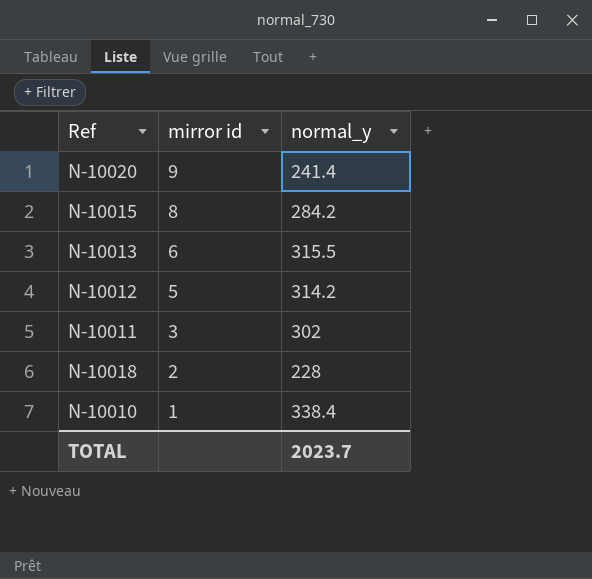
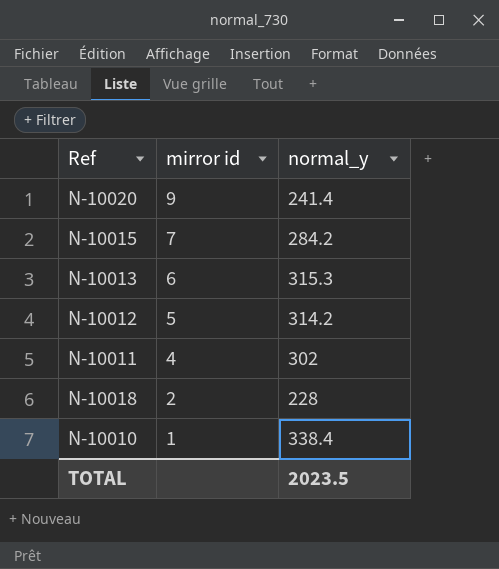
N-10015 | mirror id: 8 -> 7
N-10013 | normal_y: 315.5 -> 315.3
N-10011 | mirror id: 3 -> 4
TOTAL | normal_y: 2023.7 -> 2023.5

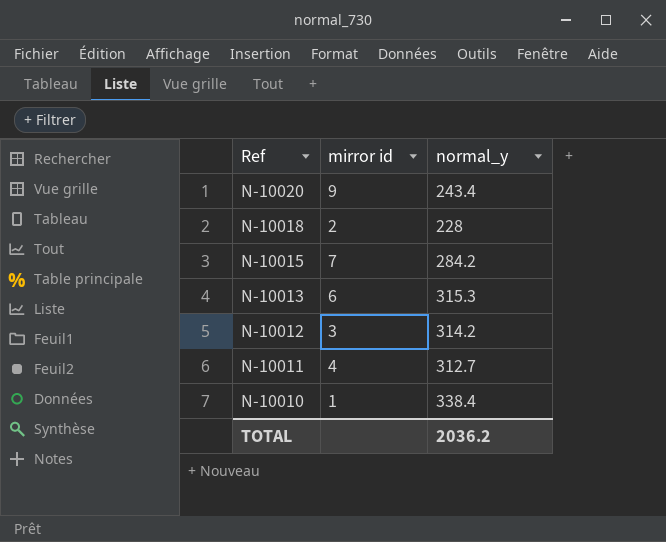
row order: mirror id descending -> Ref descending
N-10020 | normal_y: 241.4 -> 243.4
N-10012 | mirror id: 5 -> 3
N-10011 | normal_y: 302 -> 312.7
TOTAL | normal_y: 2023.5 -> 2036.2

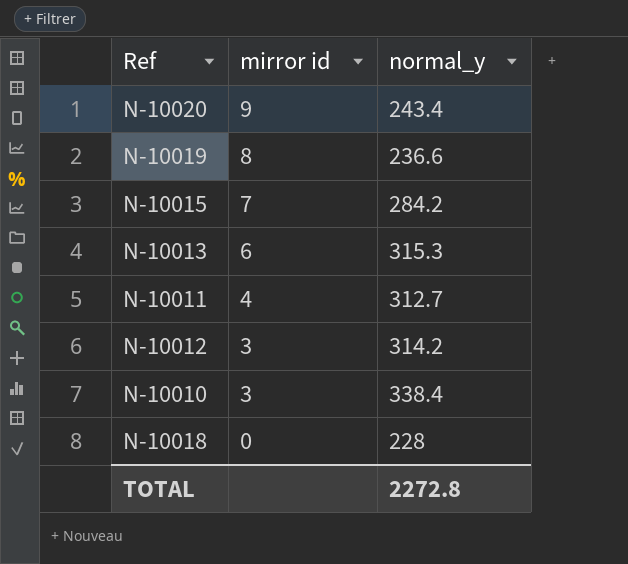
row order: Ref descending -> mirror id descending
row N-10019: none -> 8 | 236.6
N-10010 | mirror id: 1 -> 3
N-10018 | mirror id: 2 -> 0
TOTAL | normal_y: 2036.2 -> 2272.8

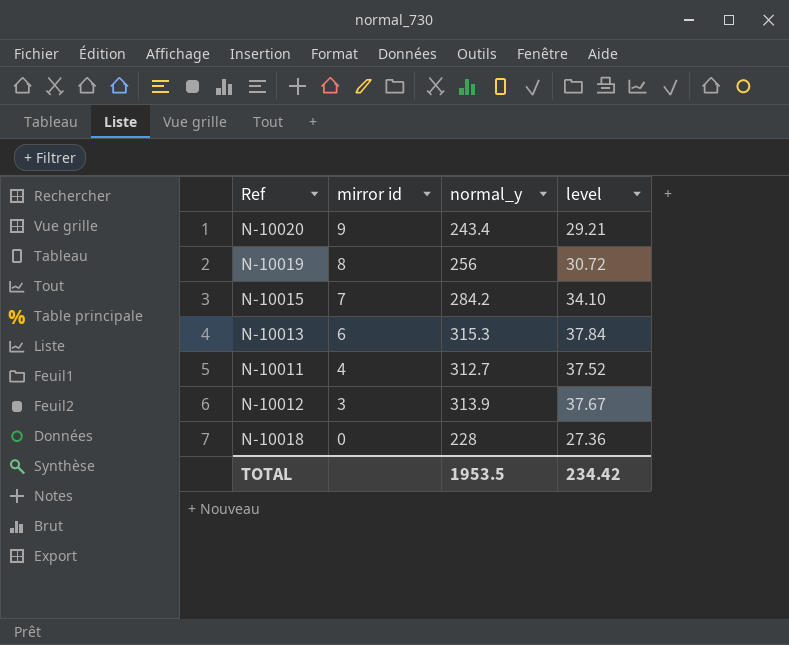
column level | formula: none -> [normal_y] * 0.12
row N-10010: 3 | 338.4 -> none
N-10019 | normal_y: 236.6 -> 256
N-10012 | normal_y: 314.2 -> 313.9
TOTAL | normal_y: 2272.8 -> 1953.5

